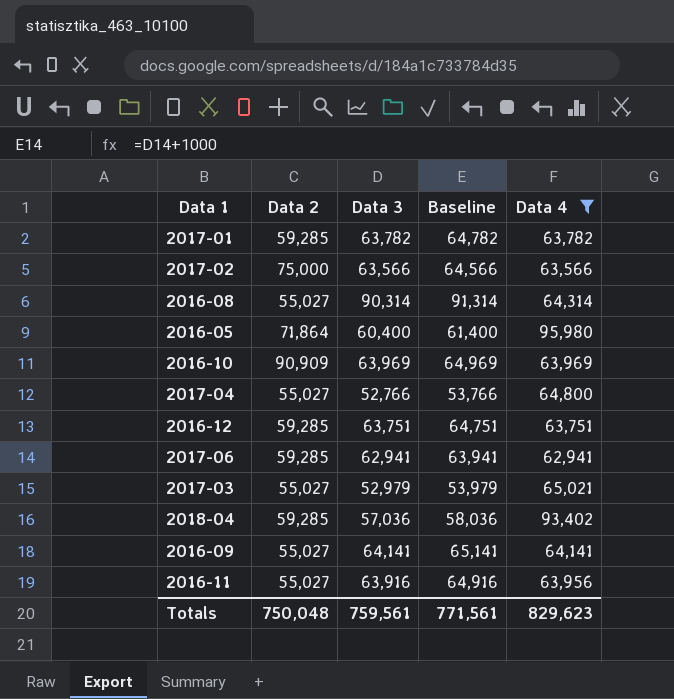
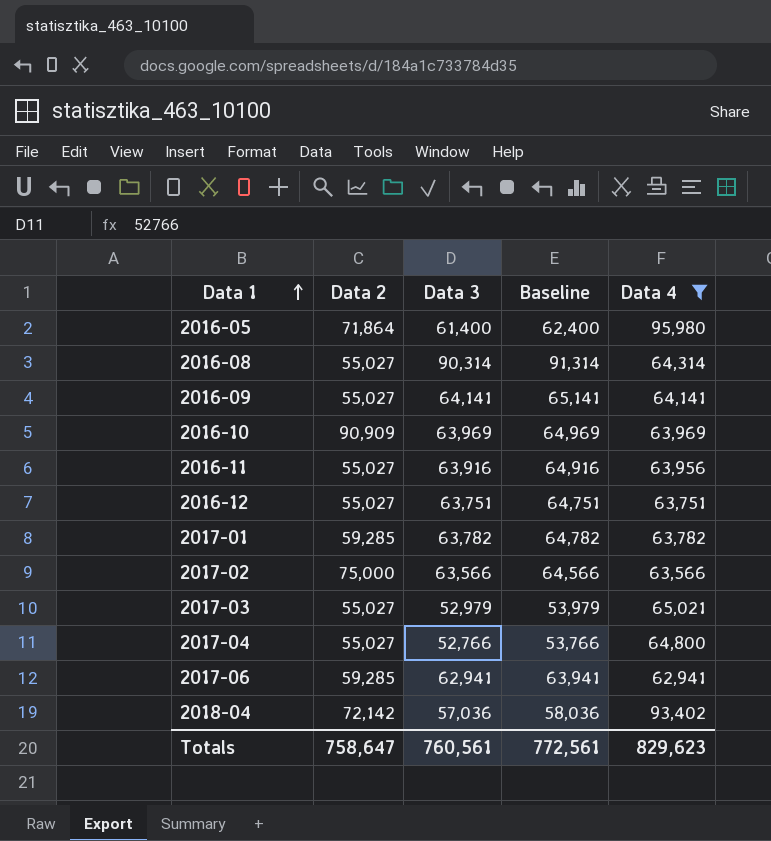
row order: none -> Data 1 ascending
2016-05 | Data 3: 60,400 -> 61,400
2016-05 | Baseline: 61,400 -> 62,400
2016-12 | Data 2: 59,285 -> 55,027
2018-04 | Data 2: 59,285 -> 72,142
Totals | Data 2: 750,048 -> 758,647
Totals | Data 3: 759,561 -> 760,561
Totals | Baseline: 771,561 -> 772,561

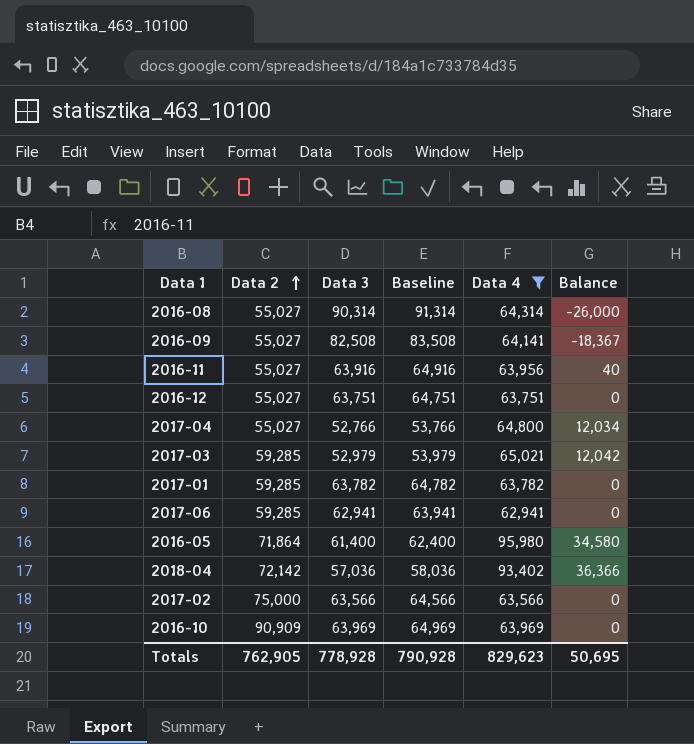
row order: Data 1 ascending -> Data 2 ascending
column Balance | formula: none -> [Data 4] - [Data 3]
2016-09 | Data 3: 64,141 -> 82,508
2016-09 | Baseline: 65,141 -> 83,508
2017-03 | Data 2: 55,027 -> 59,285
Totals | Data 2: 758,647 -> 762,905
Totals | Data 3: 760,561 -> 778,928
Totals | Baseline: 772,561 -> 790,928

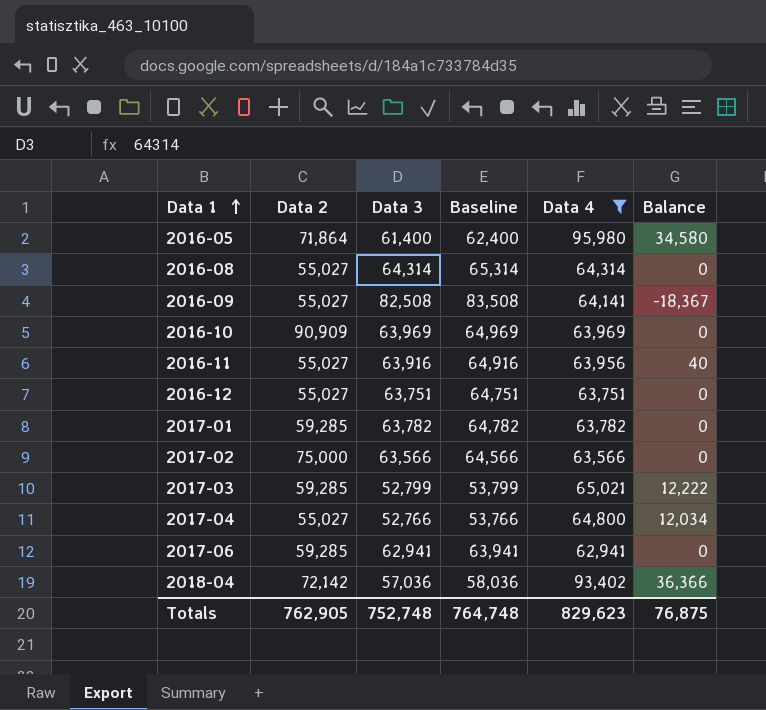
row order: Data 2 ascending -> Data 1 ascending
2016-08 | Data 3: 90,314 -> 64,314
2016-08 | Baseline: 91,314 -> 65,314
2016-08 | Balance: -26,000 -> 0
2017-03 | Data 3: 52,979 -> 52,799
2017-03 | Baseline: 53,979 -> 53,799
2017-03 | Balance: 12,042 -> 12,222
Totals | Data 3: 778,928 -> 752,748
Totals | Baseline: 790,928 -> 764,748
Totals | Balance: 50,695 -> 76,875

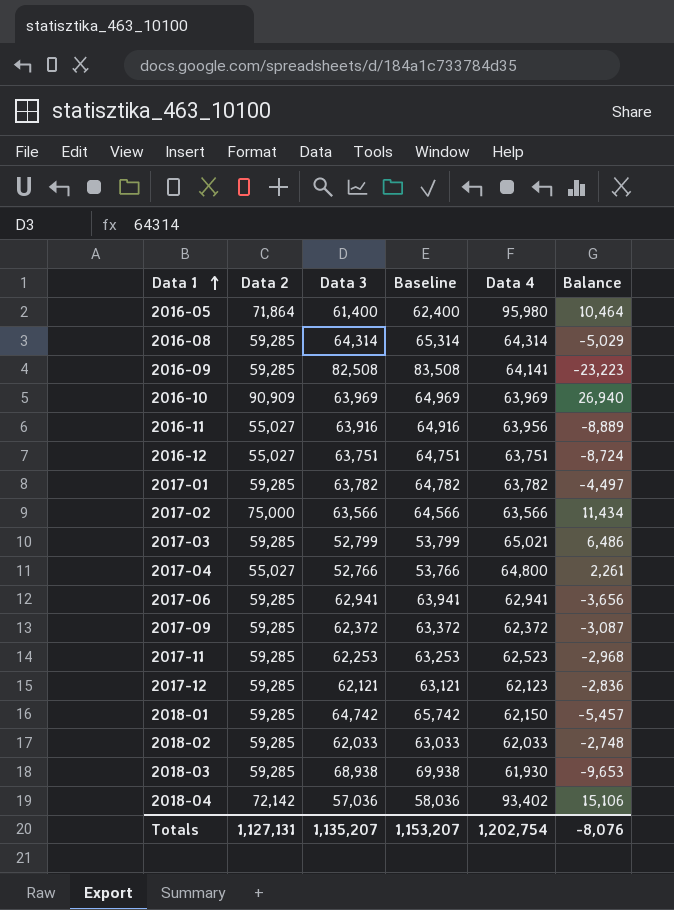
filter: Data 4 >= 62,941 -> none
column Balance | formula: [Data 4] - [Data 3] -> [Data 2] - [Data 3]
2016-08 | Data 2: 55,027 -> 59,285
2016-09 | Data 2: 55,027 -> 59,285
Totals | Data 2: 762,905 -> 1,127,131
Totals | Data 3: 752,748 -> 1,135,207
Totals | Baseline: 764,748 -> 1,153,207
Totals | Data 4: 829,623 -> 1,202,754
Totals | Balance: 76,875 -> -8,076

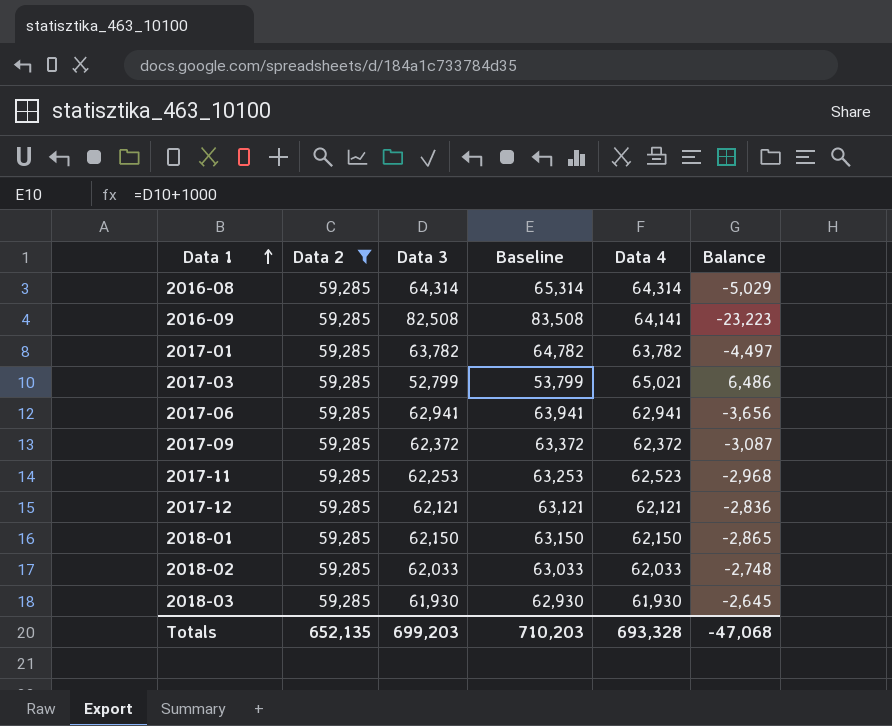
filter: none -> Data 2 = 59,285
2017-12 | Data 4: 62,123 -> 62,121
2018-01 | Data 3: 64,742 -> 62,150
2018-01 | Baseline: 65,742 -> 63,150
2018-01 | Balance: -5,457 -> -2,865
2018-03 | Data 3: 68,938 -> 61,930
2018-03 | Baseline: 69,938 -> 62,930
2018-03 | Balance: -9,653 -> -2,645
Totals | Data 2: 1,127,131 -> 652,135
Totals | Data 3: 1,135,207 -> 699,203
Totals | Baseline: 1,153,207 -> 710,203
Totals | Data 4: 1,202,754 -> 693,328
Totals | Balance: -8,076 -> -47,068

